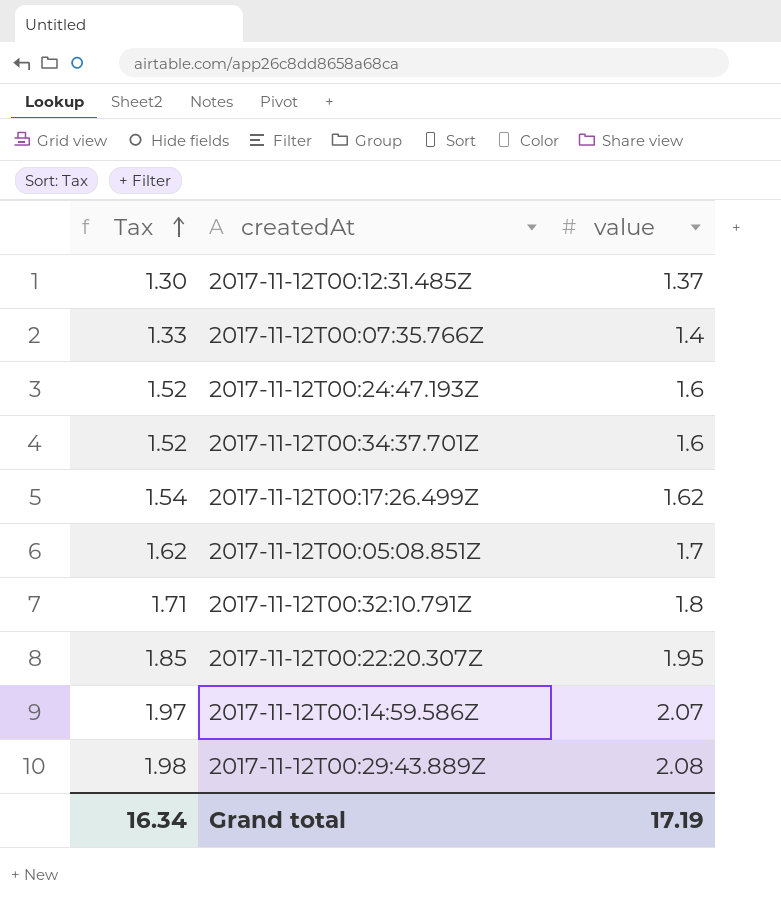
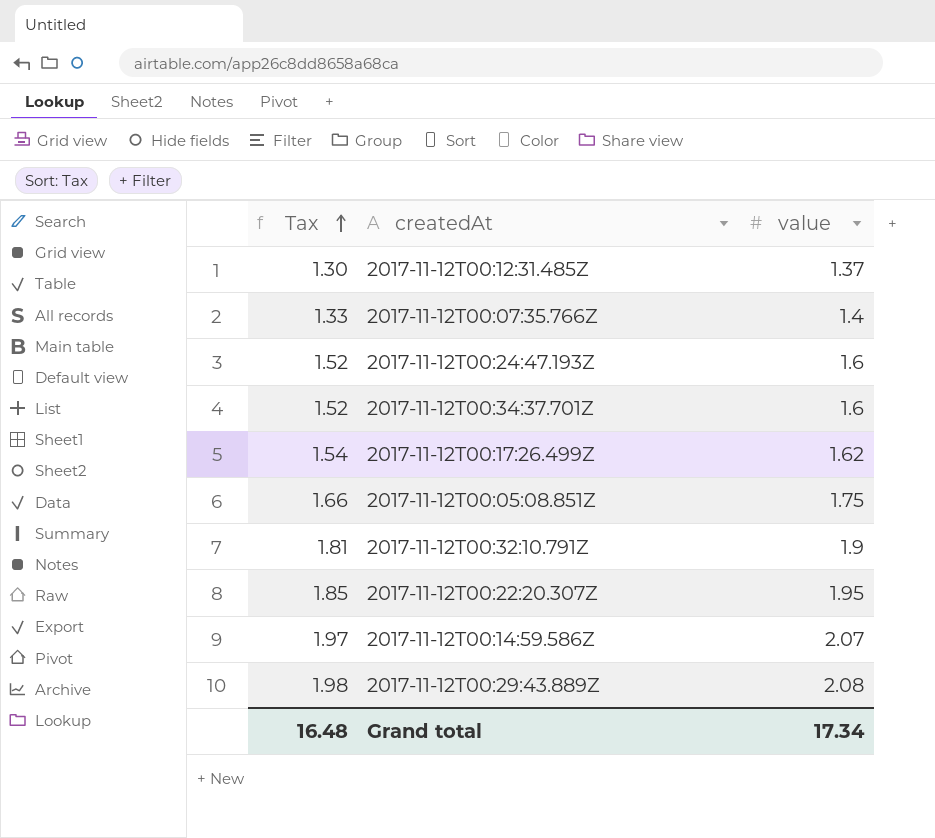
2017-11-12T00:05:08.851Z | Tax: 1.62 -> 1.66
2017-11-12T00:05:08.851Z | value: 1.7 -> 1.75
2017-11-12T00:32:10.791Z | Tax: 1.71 -> 1.81
2017-11-12T00:32:10.791Z | value: 1.8 -> 1.9
Grand total | Tax: 16.34 -> 16.48
Grand total | value: 17.19 -> 17.34

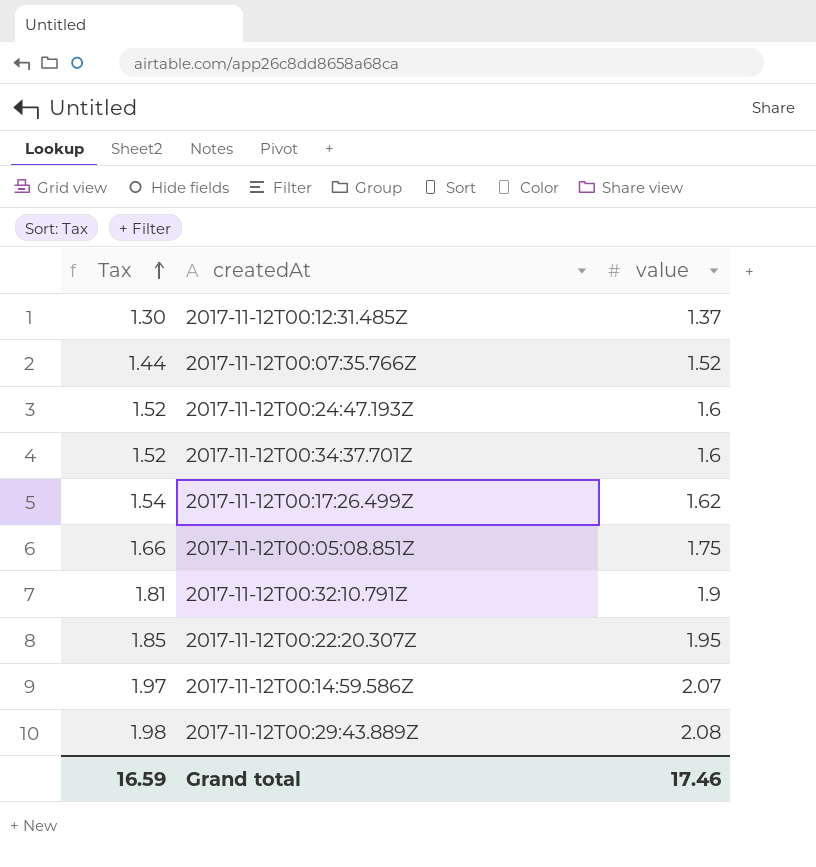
2017-11-12T00:07:35.766Z | Tax: 1.33 -> 1.44
2017-11-12T00:07:35.766Z | value: 1.4 -> 1.52
Grand total | Tax: 16.48 -> 16.59
Grand total | value: 17.34 -> 17.46

